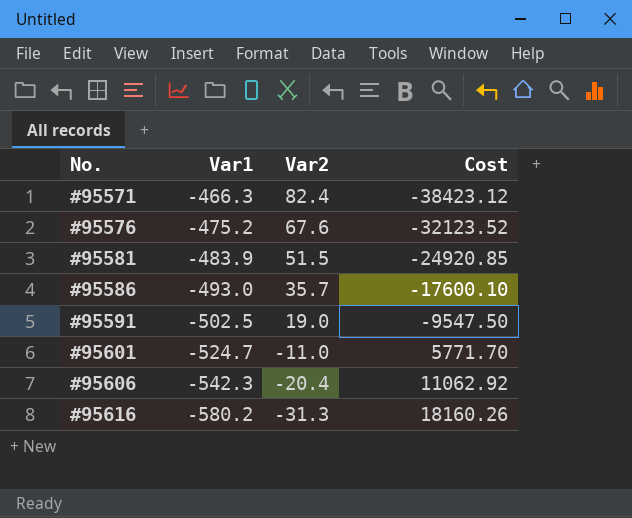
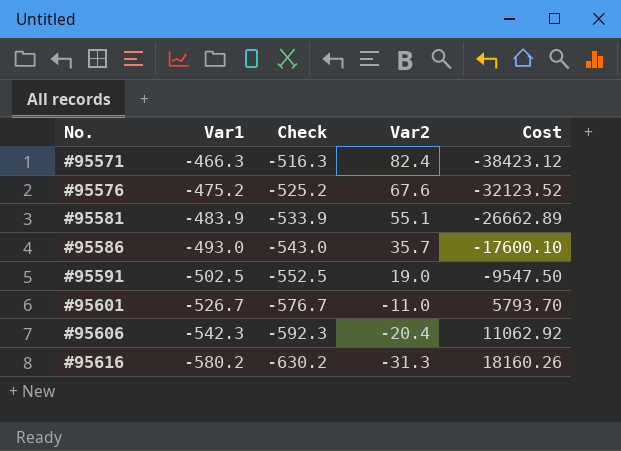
column Check | formula: none -> [Var1] - 50
#95581 | Var2: 51.5 -> 55.1
#95581 | Cost: -24920.85 -> -26662.89
#95601 | Var1: -524.7 -> -526.7
#95601 | Cost: 5771.70 -> 5793.70

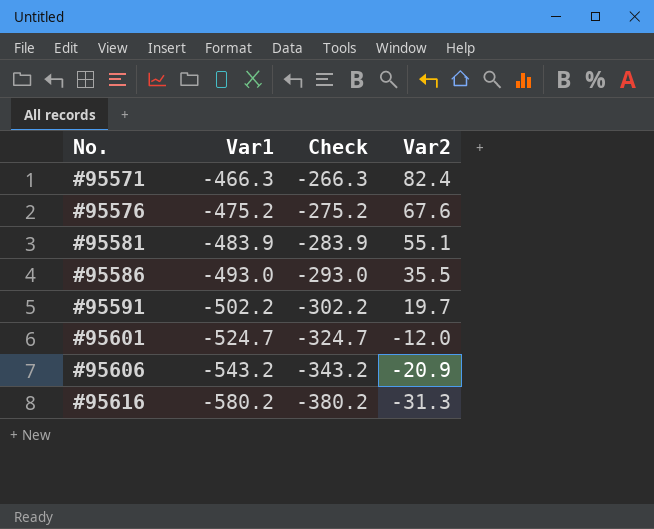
column Cost | formula: [Var1] * [Var2] -> none
column Check | formula: [Var1] - 50 -> [Var1] + 200
#95586 | Var2: 35.7 -> 35.5
#95591 | Var1: -502.5 -> -502.2
#95591 | Var2: 19.0 -> 19.7
#95601 | Var1: -526.7 -> -524.7
#95601 | Var2: -11.0 -> -12.0
#95606 | Var1: -542.3 -> -543.2
#95606 | Var2: -20.4 -> -20.9

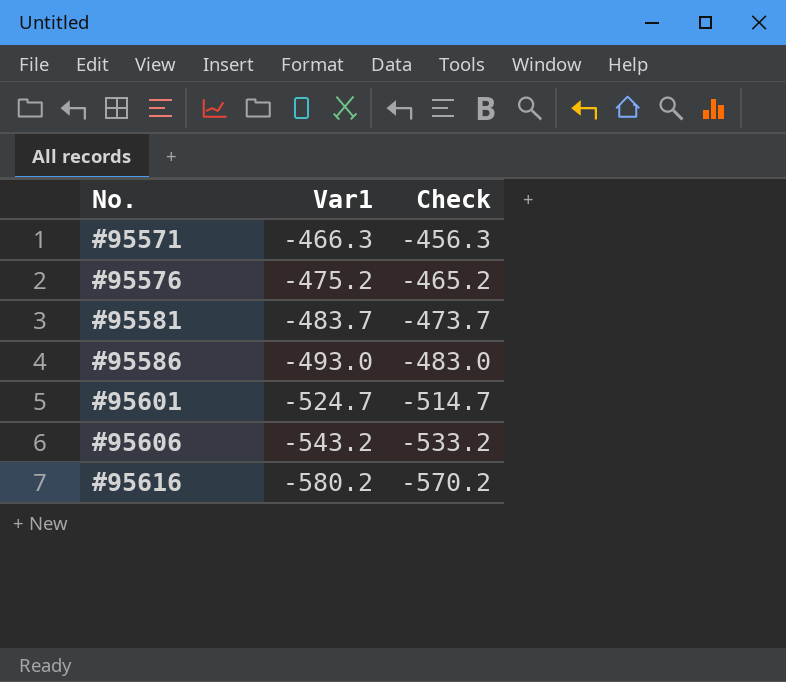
column Var2 | position: 4 -> none
column Check | formula: [Var1] + 200 -> [Var1] + 10
row #95591: -502.2 | -302.2 | 19.7 -> none
#95581 | Var1: -483.9 -> -483.7

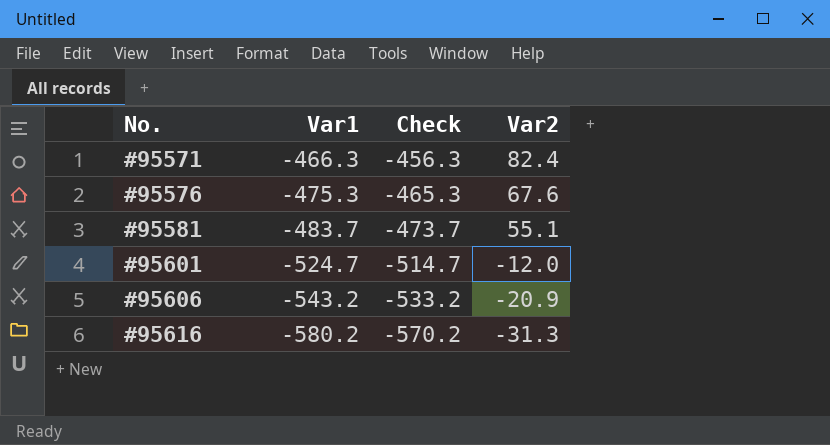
column Var2 | position: none -> 4
row #95586: -493.0 | -483.0 -> none
#95576 | Var1: -475.2 -> -475.3
#95576 | Check: -465.2 -> -465.3

